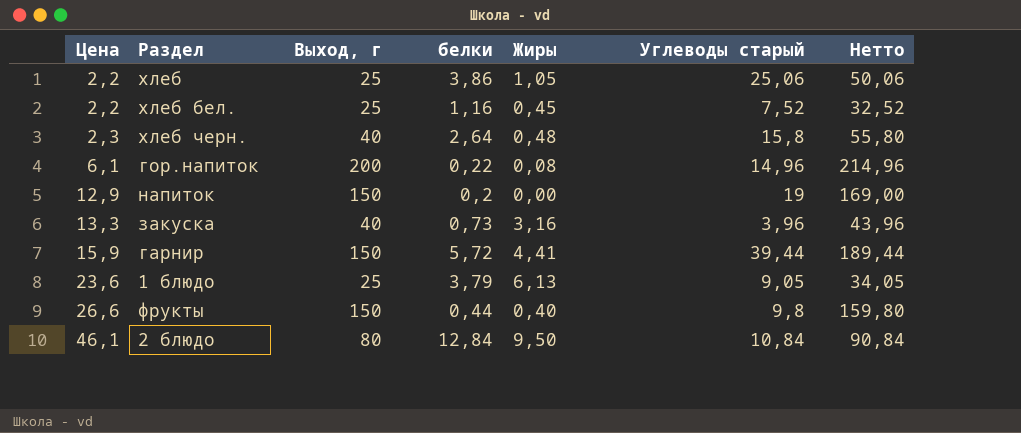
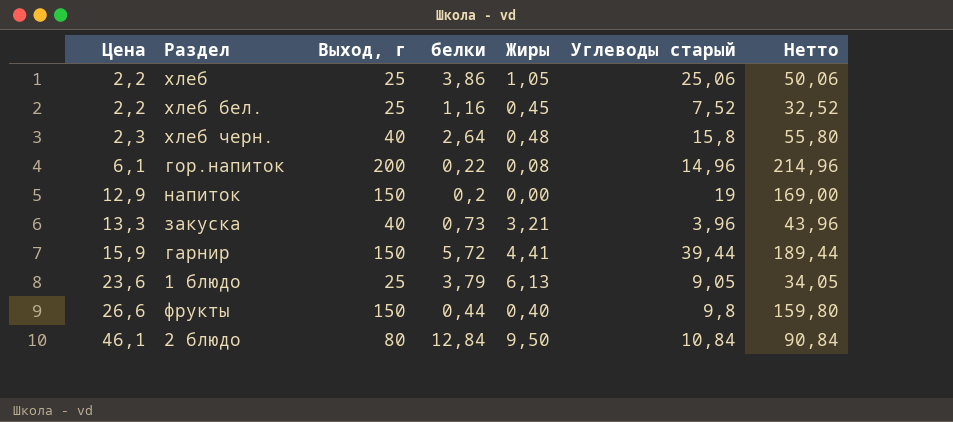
закуска | Жиры: 3,16 -> 3,21

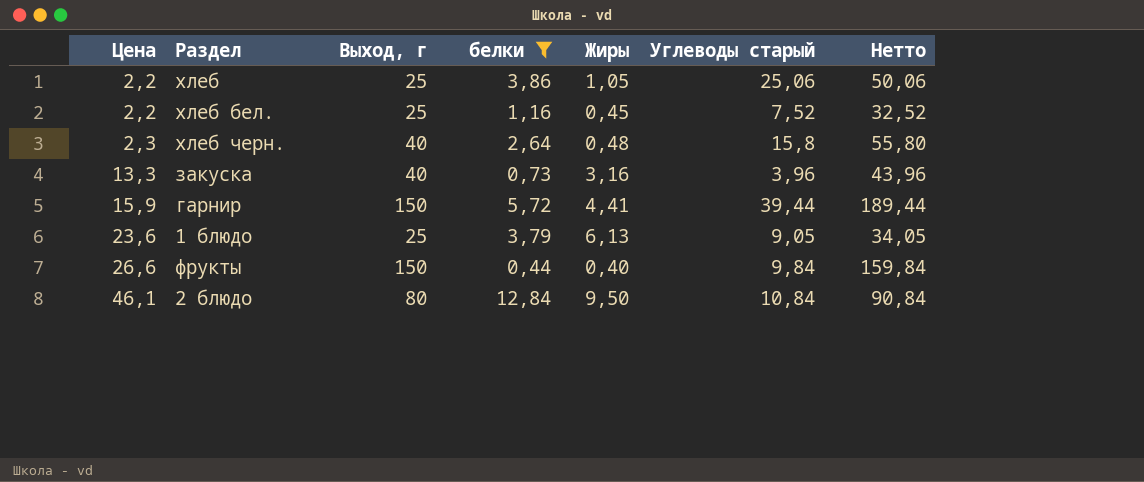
filter: none -> белки >= 0,44
закуска | Жиры: 3,21 -> 3,16
фрукты | Углеводы старый: 9,8 -> 9,84
фрукты | Нетто: 159,80 -> 159,84

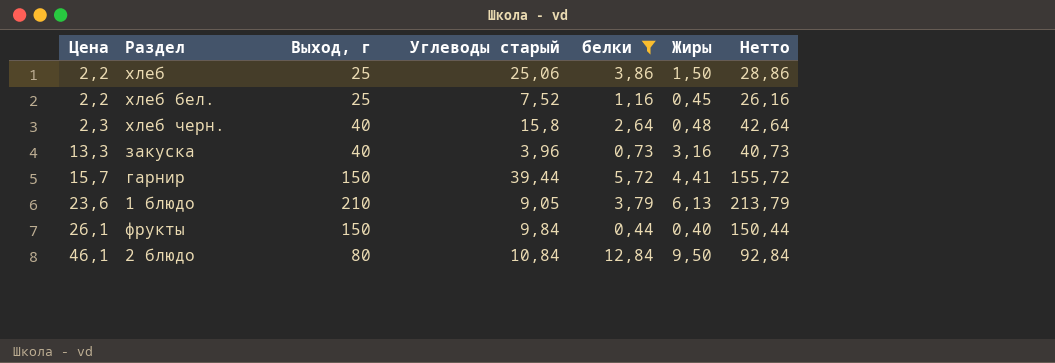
column Углеводы старый | position: 6 -> 4
column Нетто | formula: [Выход, г] + [Углеводы старый] -> [Выход, г] + [белки]
хлеб | Жиры: 1,05 -> 1,50
гарнир | Цена: 15,9 -> 15,7
1 блюдо | Выход, г: 25 -> 210
фрукты | Цена: 26,6 -> 26,1

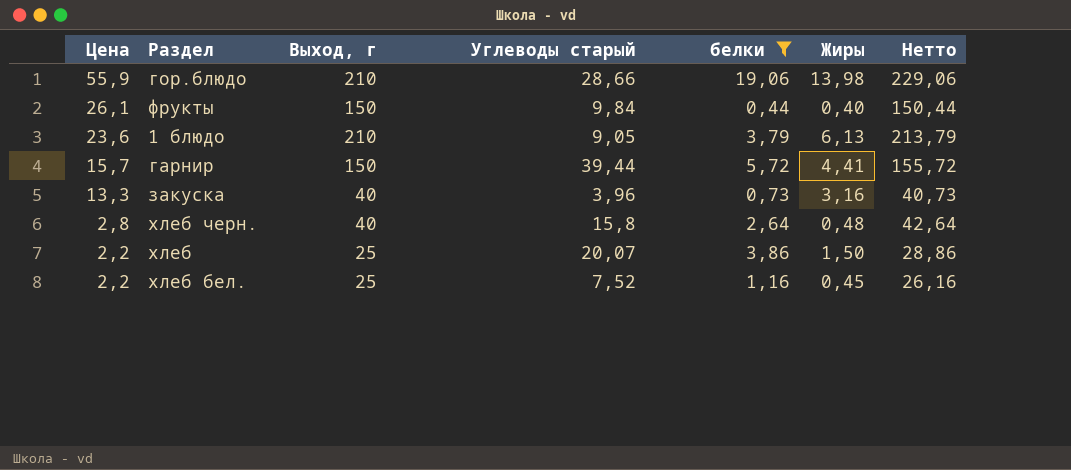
row order: Цена ascending -> Цена descending
row 2 блюдо: 46,1 | 80 | 10,84 | 12,84 | 9,50 | 92,84 -> none
row гор.блюдо: none -> 55,9 | 210 | 28,66 | 19,06 | 13,98 | 229,06
хлеб черн. | Цена: 2,3 -> 2,8
хлеб | Углеводы старый: 25,06 -> 20,07

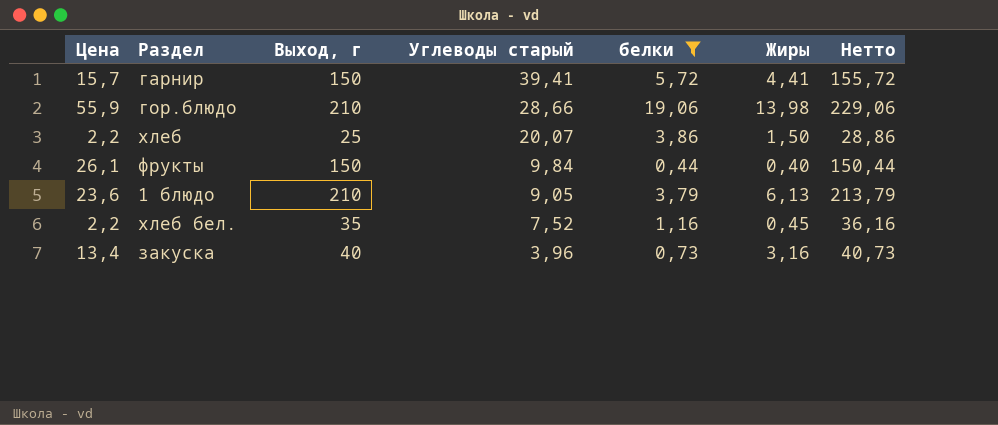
row order: Цена descending -> Углеводы старый descending
row хлеб черн.: 2,8 | 40 | 15,8 | 2,64 | 0,48 | 42,64 -> none
гарнир | Углеводы старый: 39,44 -> 39,41
хлеб бел. | Выход, г: 25 -> 35
хлеб бел. | Нетто: 26,16 -> 36,16
закуска | Цена: 13,3 -> 13,4

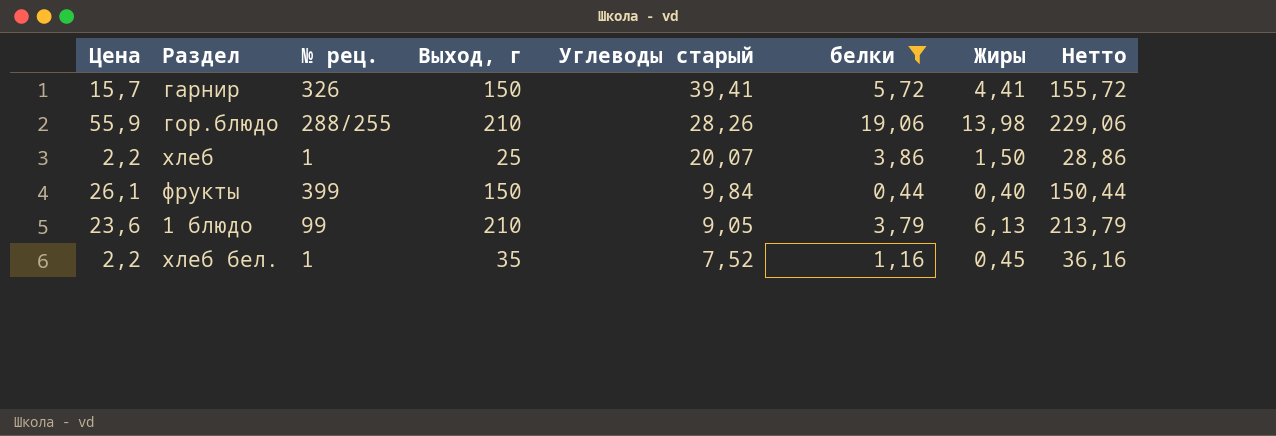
column № рец. | position: none -> 3
row закуска: 13,4 | 40 | 3,96 | 0,73 | 3,16 | 40,73 -> none
гор.блюдо | Углеводы старый: 28,66 -> 28,26

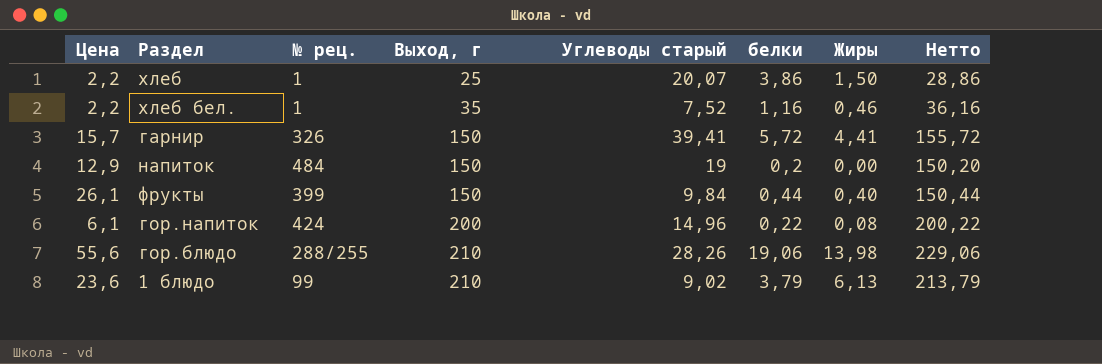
filter: белки >= 0,44 -> none
row order: Углеводы старый descending -> Выход, г ascending
хлеб бел. | Жиры: 0,45 -> 0,46
гор.блюдо | Цена: 55,9 -> 55,6
1 блюдо | Углеводы старый: 9,05 -> 9,02

